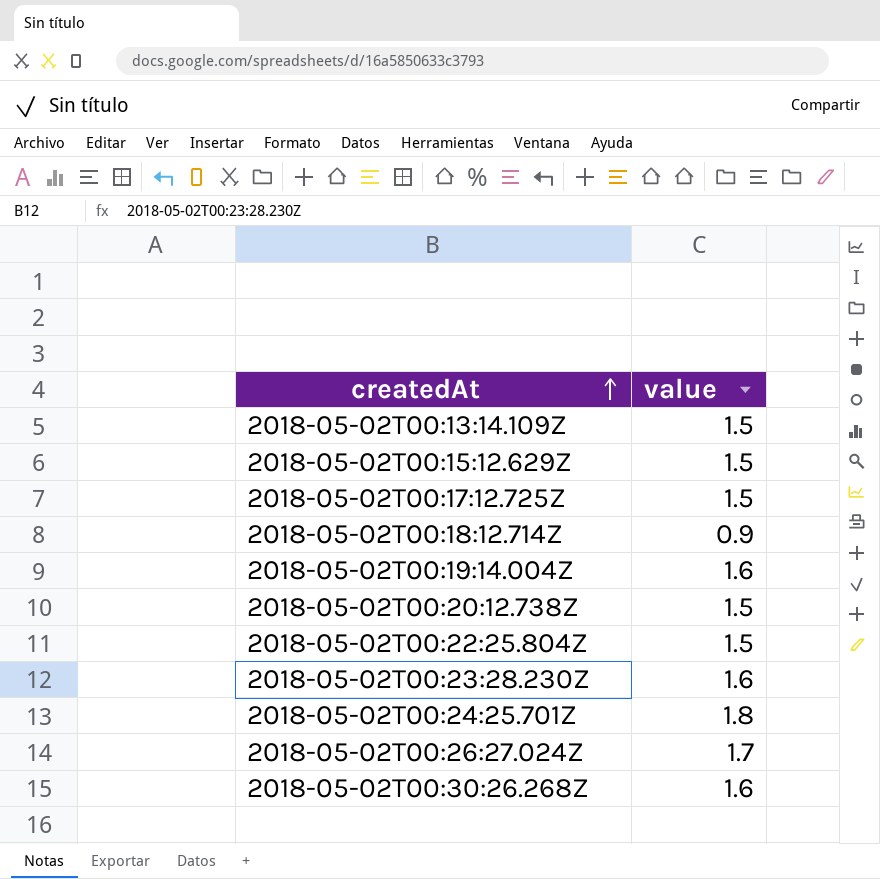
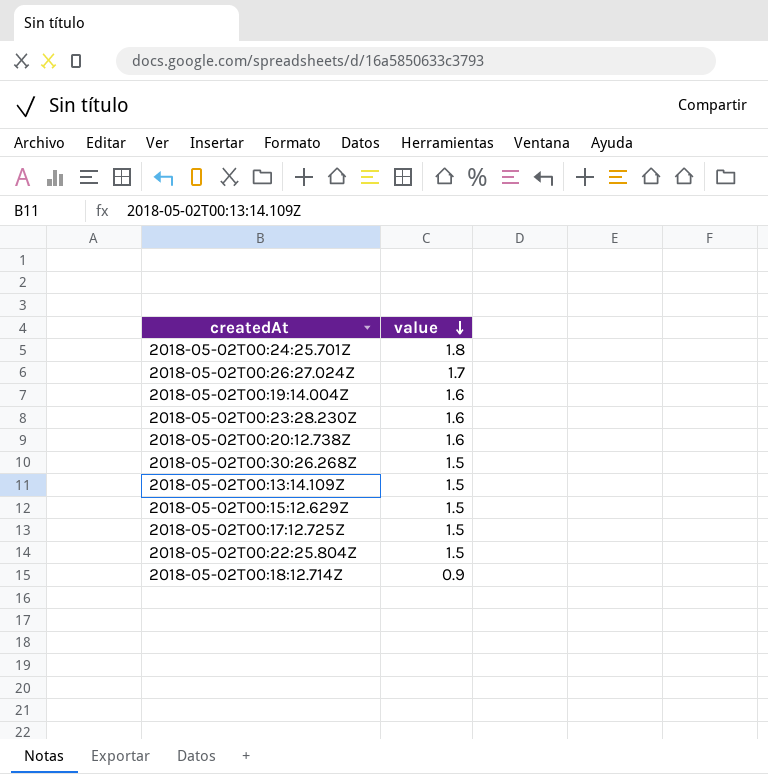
row order: createdAt ascending -> value descending
2018-05-02T00:20:12.738Z | value: 1.5 -> 1.6
2018-05-02T00:30:26.268Z | value: 1.6 -> 1.5

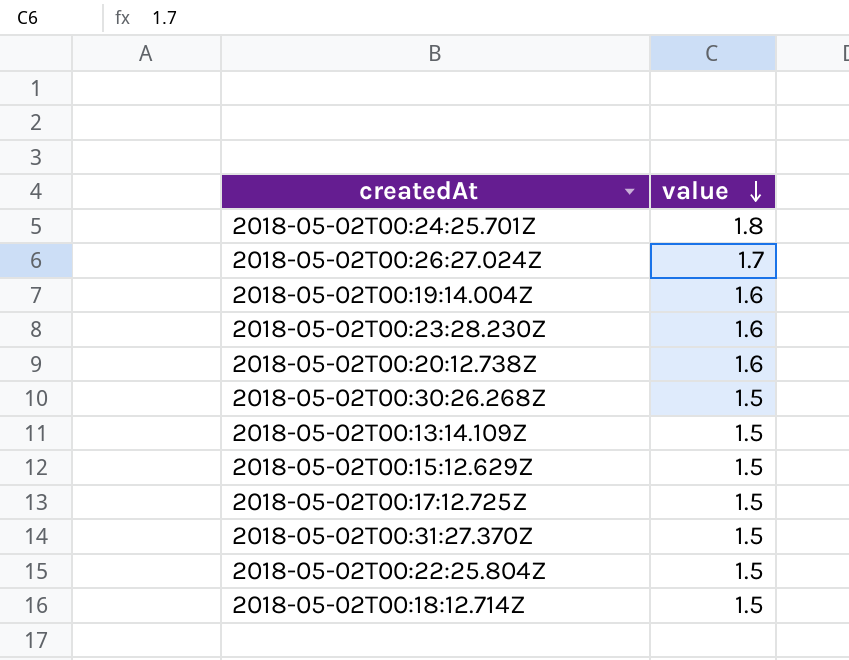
row 2018-05-02T00:31:27.370Z: none -> 1.5
2018-05-02T00:18:12.714Z | value: 0.9 -> 1.5

